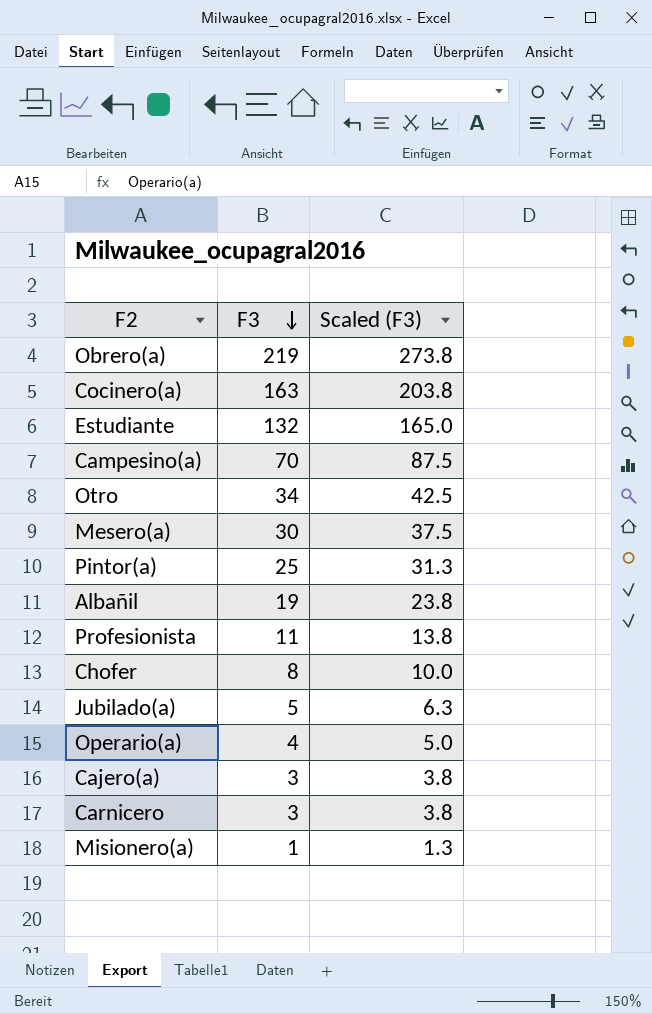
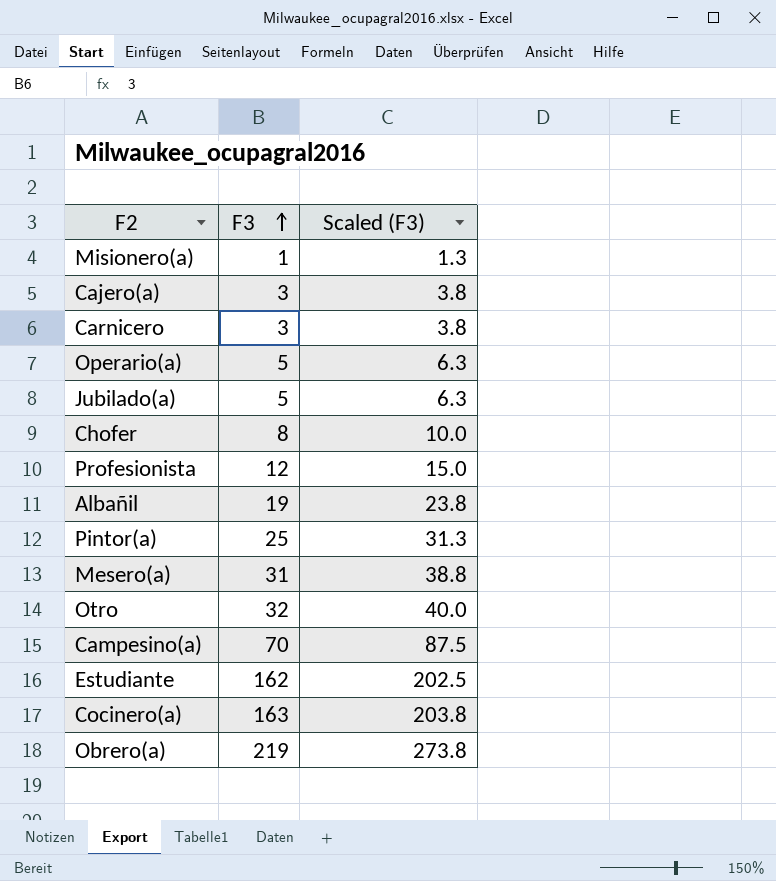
row order: F3 descending -> F3 ascending
Operario(a) | F3: 4 -> 5
Operario(a) | Scaled (F3): 5.0 -> 6.3
Profesionista | F3: 11 -> 12
Profesionista | Scaled (F3): 13.8 -> 15.0
Mesero(a) | F3: 30 -> 31
Mesero(a) | Scaled (F3): 37.5 -> 38.8
Otro | F3: 34 -> 32
Otro | Scaled (F3): 42.5 -> 40.0
Estudiante | F3: 132 -> 162
Estudiante | Scaled (F3): 165.0 -> 202.5

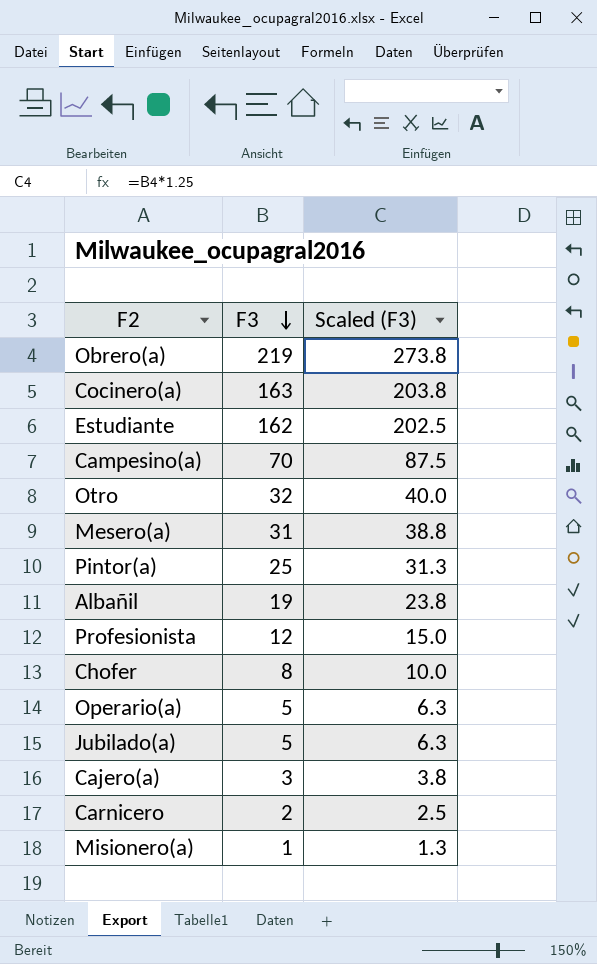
row order: F3 ascending -> F3 descending
Carnicero | F3: 3 -> 2
Carnicero | Scaled (F3): 3.8 -> 2.5

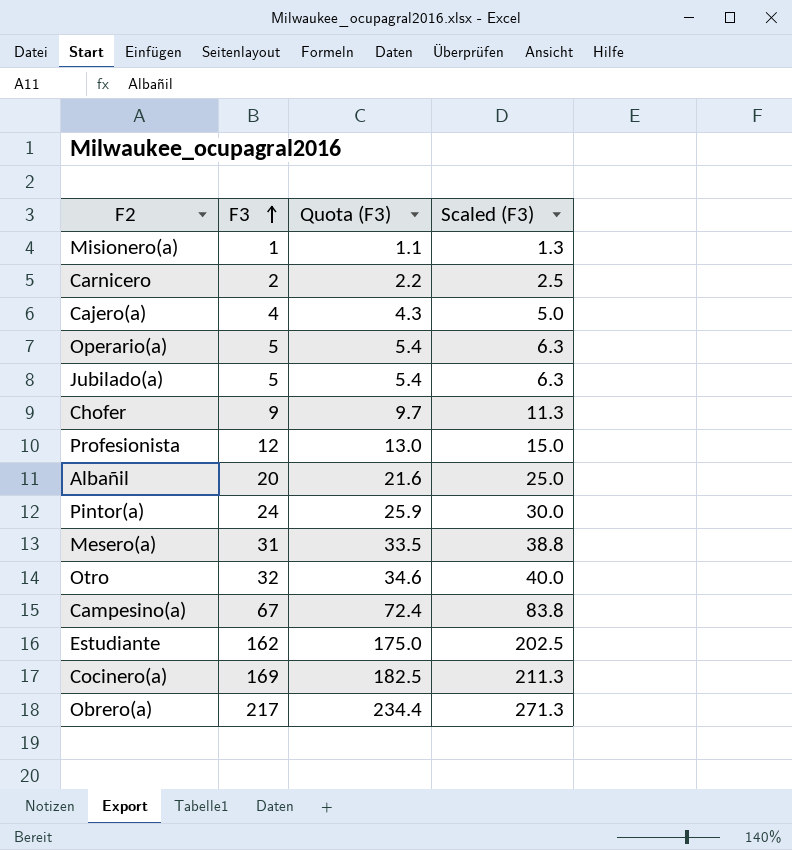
row order: F3 descending -> F3 ascending
column Quota (F3) | formula: none -> [F3] * 1.08
Cajero(a) | F3: 3 -> 4
Cajero(a) | Scaled (F3): 3.8 -> 5.0
Chofer | F3: 8 -> 9
Chofer | Scaled (F3): 10.0 -> 11.3
Albañil | F3: 19 -> 20
Albañil | Scaled (F3): 23.8 -> 25.0
Pintor(a) | F3: 25 -> 24
Pintor(a) | Scaled (F3): 31.3 -> 30.0
Campesino(a) | F3: 70 -> 67
Campesino(a) | Scaled (F3): 87.5 -> 83.8
Cocinero(a) | F3: 163 -> 169
Cocinero(a) | Scaled (F3): 203.8 -> 211.3
Obrero(a) | F3: 219 -> 217
Obrero(a) | Scaled (F3): 273.8 -> 271.3

